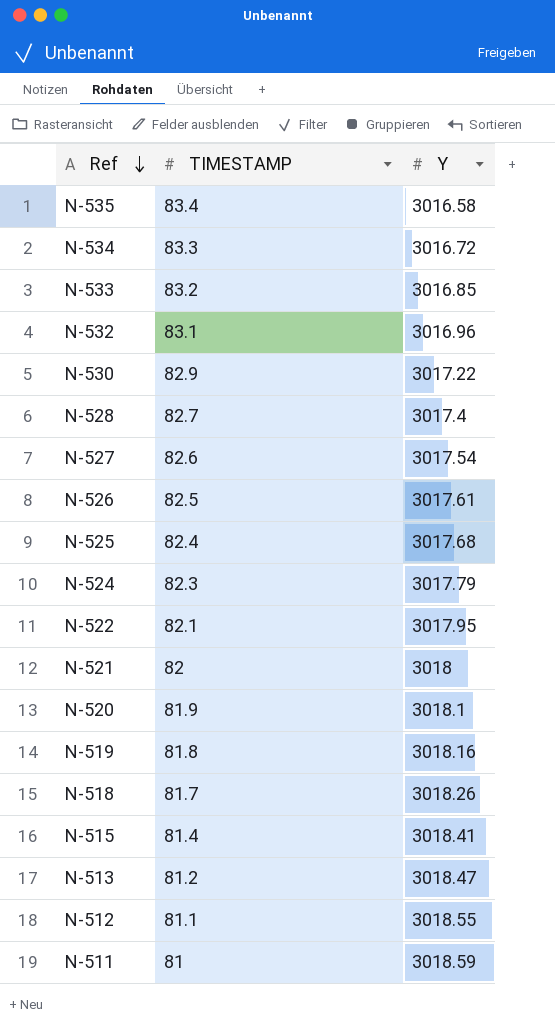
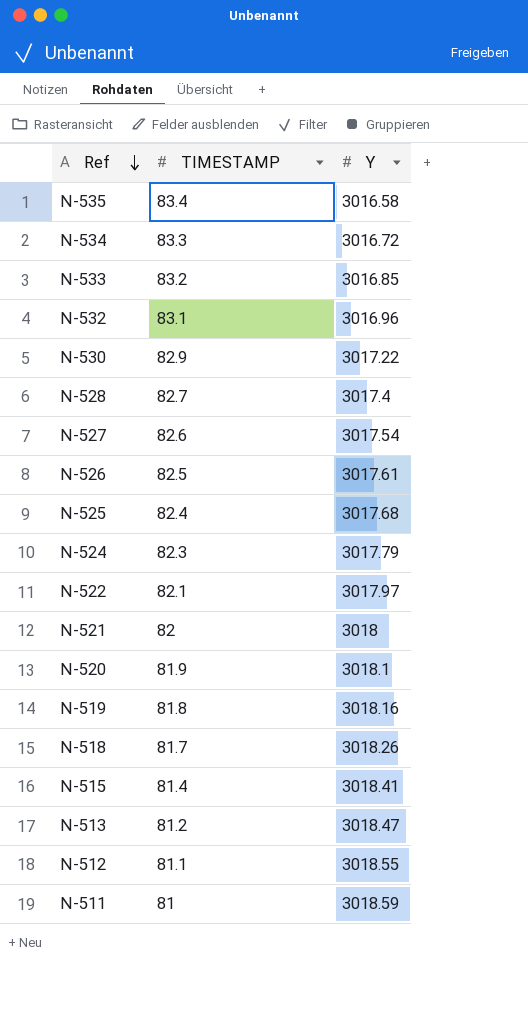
N-522 | Y: 3017.95 -> 3017.97

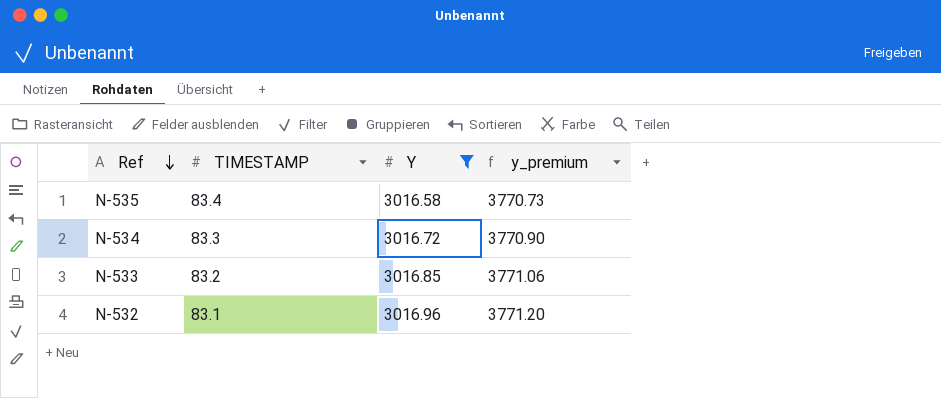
filter: none -> Y <= 3016.96
column y_premium | formula: none -> [Y] * 1.25

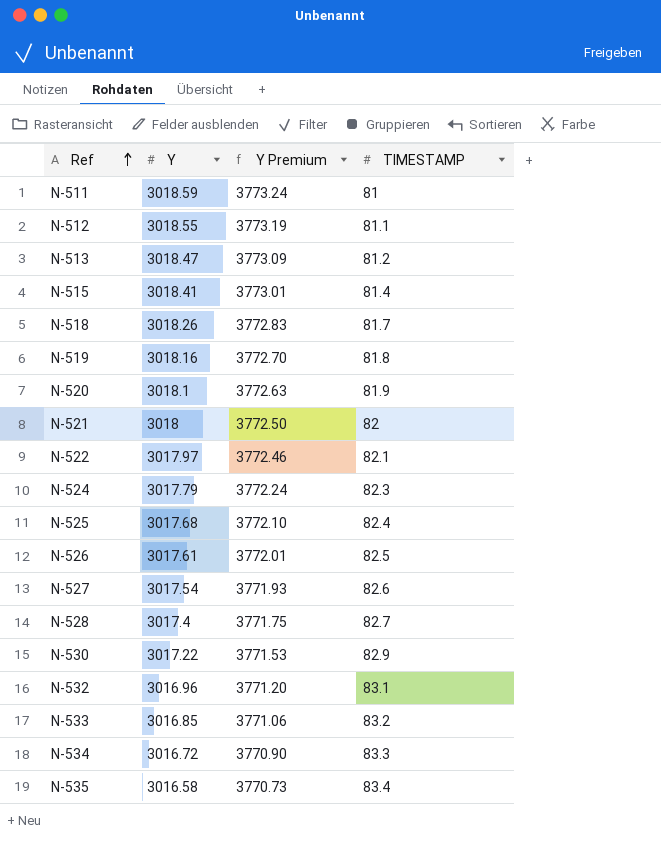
filter: Y <= 3016.96 -> none
row order: Ref descending -> Ref ascending
column name: y_premium -> Y Premium
column TIMESTAMP | position: 2 -> 4

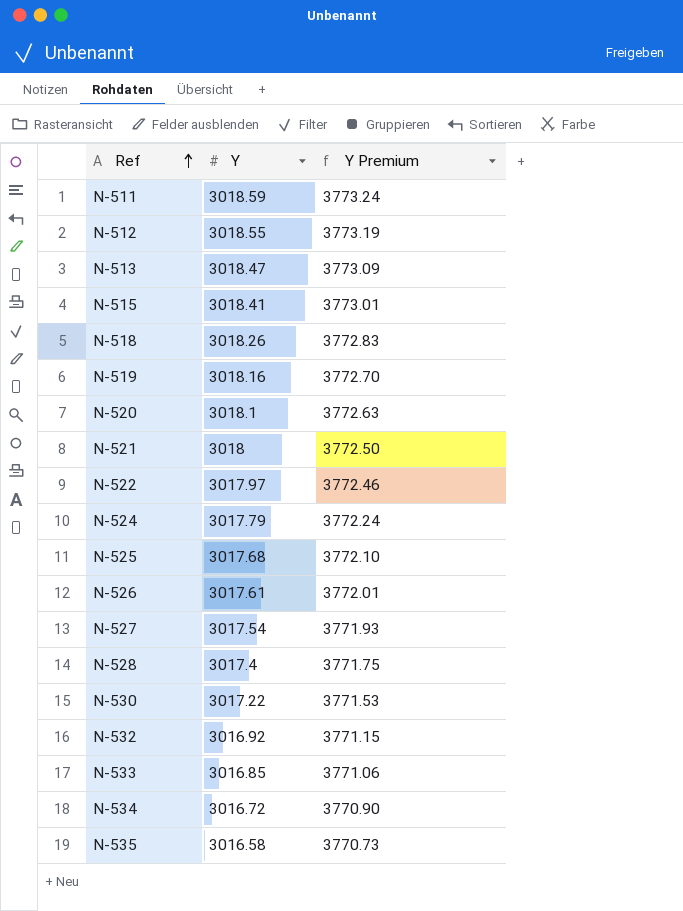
column TIMESTAMP | position: 4 -> none
N-532 | Y: 3016.96 -> 3016.92
N-532 | Y Premium: 3771.20 -> 3771.15

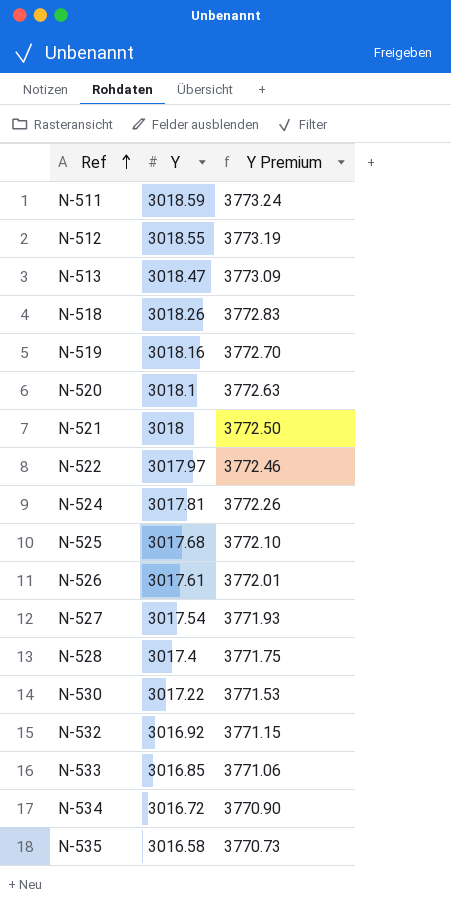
row N-515: 3018.41 | 3773.01 -> none
N-524 | Y: 3017.79 -> 3017.81
N-524 | Y Premium: 3772.24 -> 3772.26

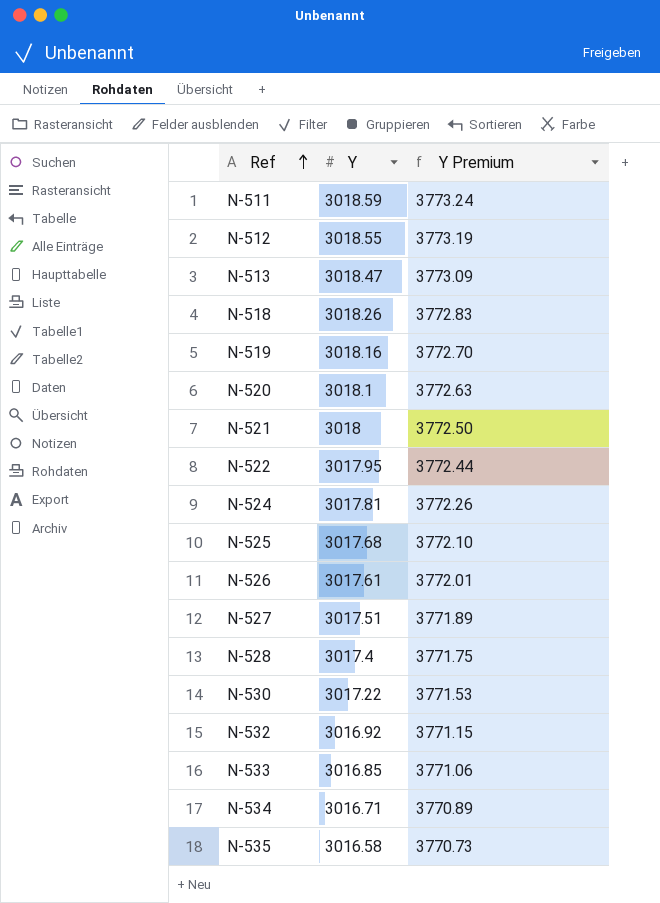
N-522 | Y: 3017.97 -> 3017.95
N-522 | Y Premium: 3772.46 -> 3772.44
N-527 | Y: 3017.54 -> 3017.51
N-527 | Y Premium: 3771.93 -> 3771.89
N-534 | Y: 3016.72 -> 3016.71
N-534 | Y Premium: 3770.90 -> 3770.89

